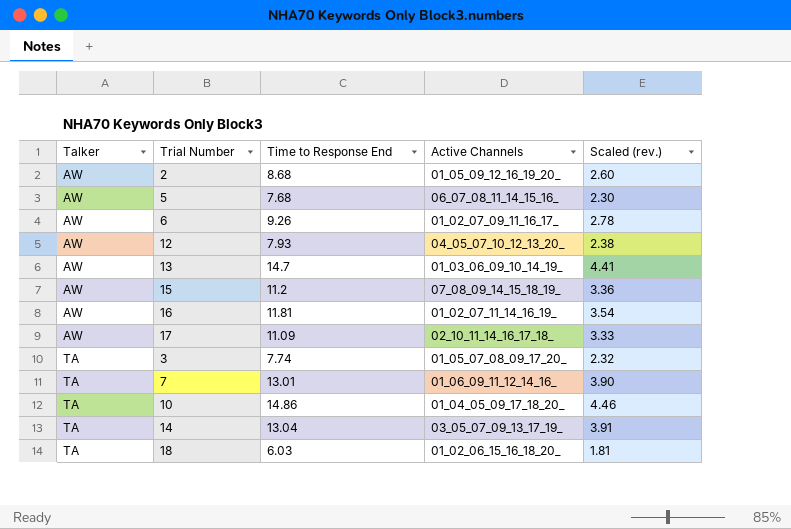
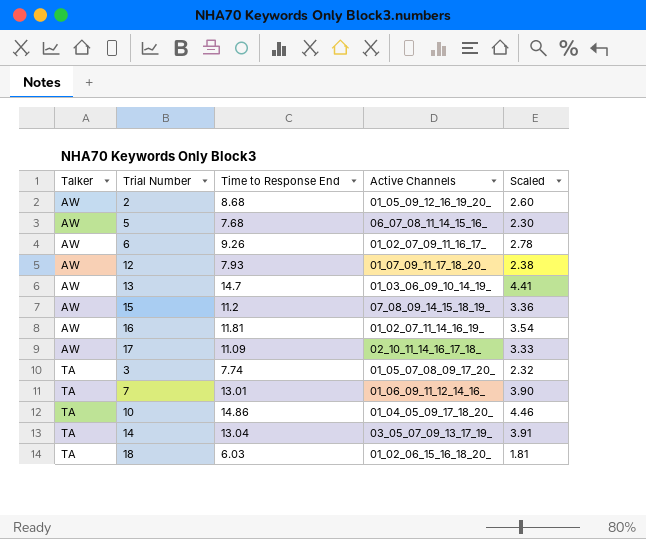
column name: Scaled (rev.) -> Scaled
12 | Active Channels: 04_05_07_10_12_13_20_ -> 01_07_09_11_17_18_20_

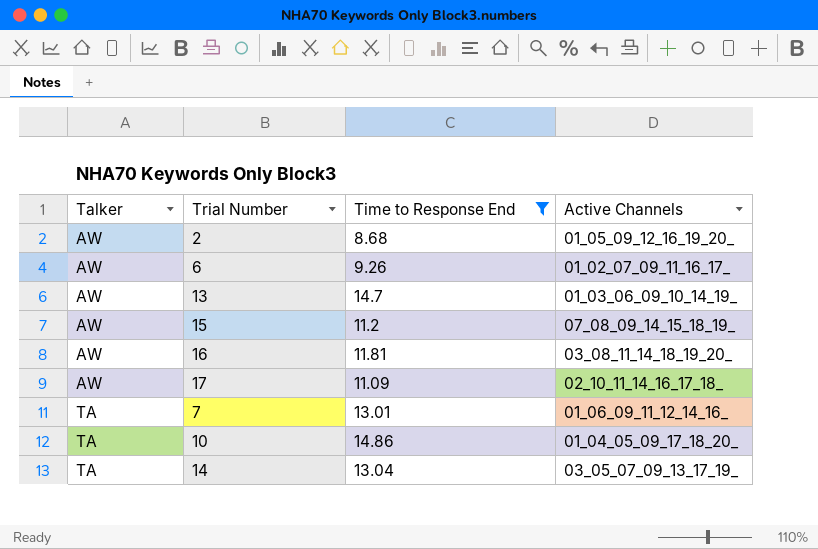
filter: none -> Time to Response End >= 8.68
column Scaled | formula: [Time to Response End] * 0.3 -> none
16 | Active Channels: 01_02_07_11_14_16_19_ -> 03_08_11_14_18_19_20_

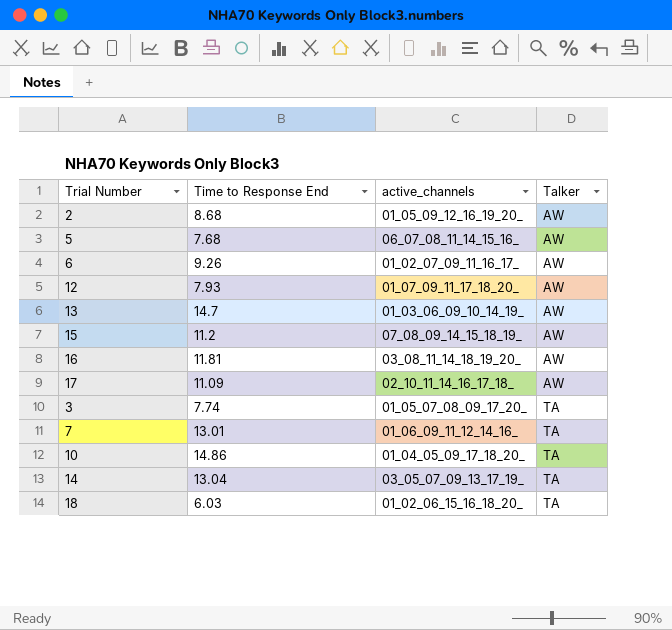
filter: Time to Response End >= 8.68 -> none
column name: Active Channels -> active_channels
column Talker | position: 1 -> 4

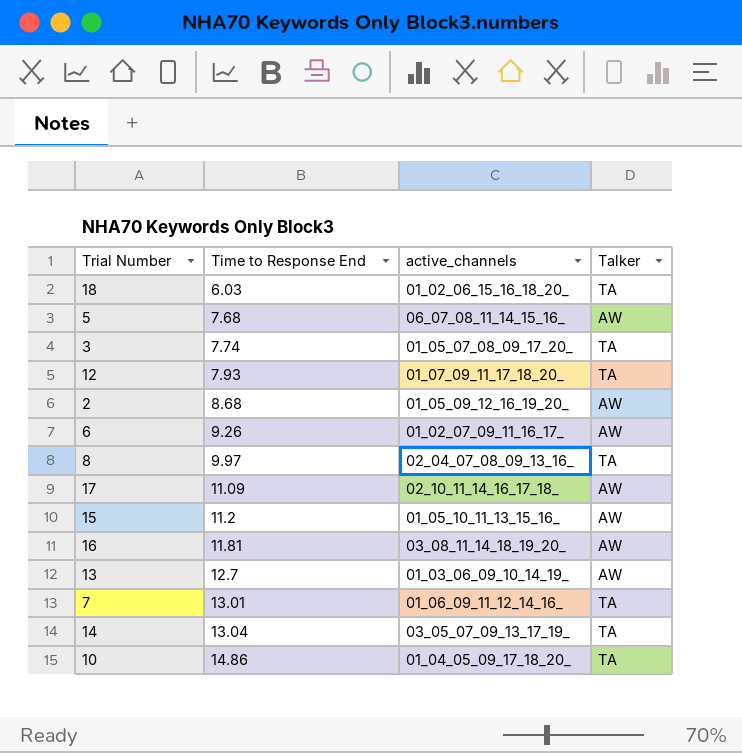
row order: Talker ascending -> Time to Response End ascending
12 | Talker: AW -> TA
row 8: none -> 9.97 | 02_04_07_08_09_13_16_ | TA
15 | active_channels: 07_08_09_14_15_18_19_ -> 01_05_10_11_13_15_16_
13 | Time to Response End: 14.7 -> 12.7

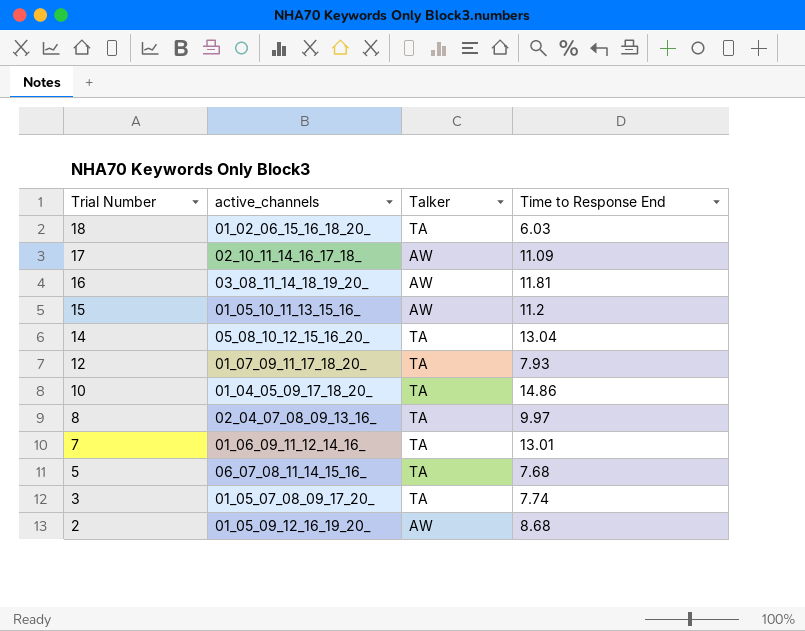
row order: Time to Response End ascending -> Trial Number descending
column Time to Response End | position: 2 -> 4
row 6: 9.26 | 01_02_07_09_11_16_17_ | AW -> none
row 13: 12.7 | 01_03_06_09_10_14_19_ | AW -> none
14 | active_channels: 03_05_07_09_13_17_19_ -> 05_08_10_12_15_16_20_
5 | Talker: AW -> TA

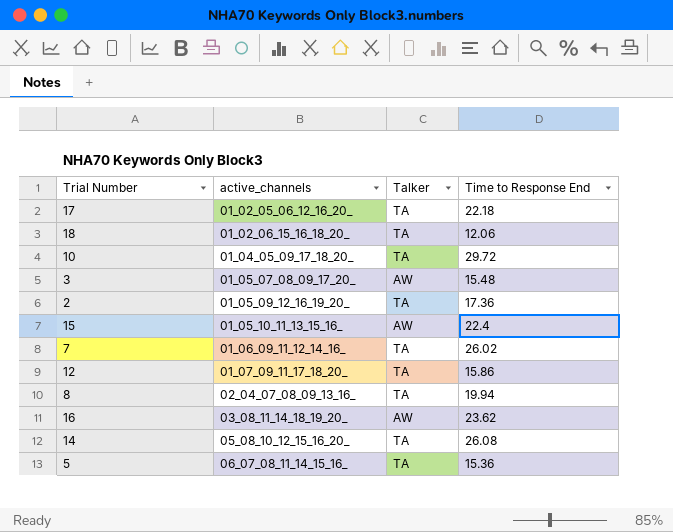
row order: Trial Number descending -> active_channels ascending
17 | active_channels: 02_10_11_14_16_17_18_ -> 01_02_05_06_12_16_20_
17 | Talker: AW -> TA
17 | Time to Response End: 11.09 -> 22.18
18 | Time to Response End: 6.03 -> 12.06
10 | Time to Response End: 14.86 -> 29.72
3 | Talker: TA -> AW
3 | Time to Response End: 7.74 -> 15.48
2 | Talker: AW -> TA
2 | Time to Response End: 8.68 -> 17.36
15 | Time to Response End: 11.2 -> 22.4
7 | Time to Response End: 13.01 -> 26.02
12 | Time to Response End: 7.93 -> 15.86
8 | Time to Response End: 9.97 -> 19.94
16 | Time to Response End: 11.81 -> 23.62
14 | Time to Response End: 13.04 -> 26.08
5 | Time to Response End: 7.68 -> 15.36

